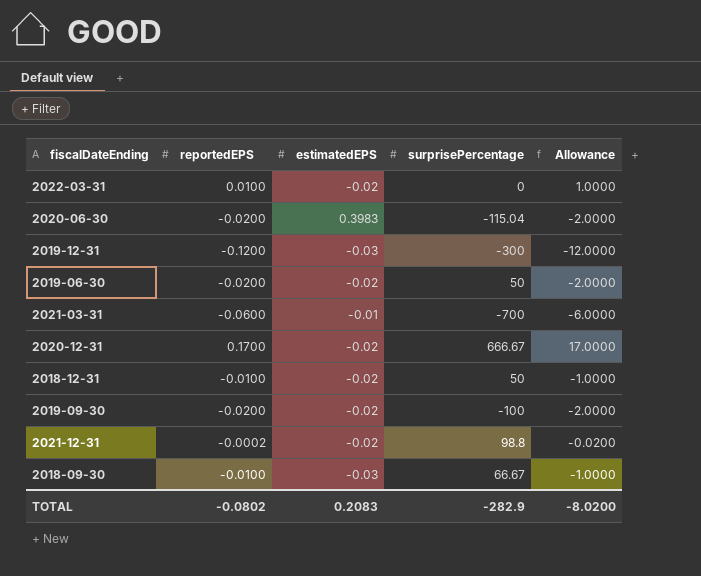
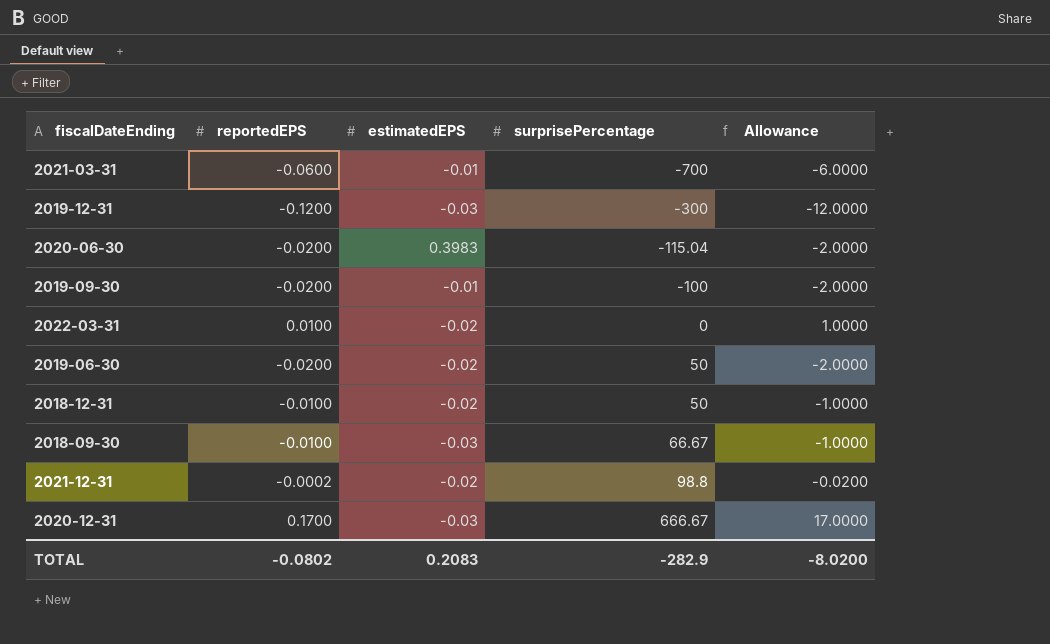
row order: none -> surprisePercentage ascending
2019-09-30 | estimatedEPS: -0.02 -> -0.01
2020-12-31 | estimatedEPS: -0.02 -> -0.03

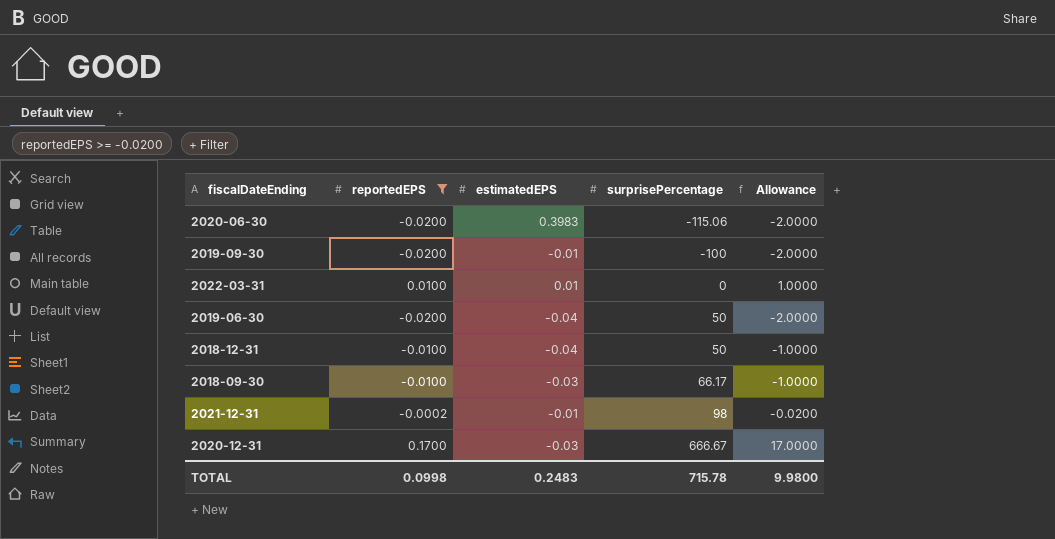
filter: none -> reportedEPS >= -0.0200
2020-06-30 | surprisePercentage: -115.04 -> -115.06
2022-03-31 | estimatedEPS: -0.02 -> 0.01
2019-06-30 | estimatedEPS: -0.02 -> -0.04
2018-12-31 | estimatedEPS: -0.02 -> -0.04
2018-09-30 | surprisePercentage: 66.67 -> 66.17
2021-12-31 | estimatedEPS: -0.02 -> -0.01
2021-12-31 | surprisePercentage: 98.8 -> 98
TOTAL | reportedEPS: -0.0802 -> 0.0998
TOTAL | estimatedEPS: 0.2083 -> 0.2483
TOTAL | surprisePercentage: -282.9 -> 715.78
TOTAL | Allowance: -8.0200 -> 9.9800

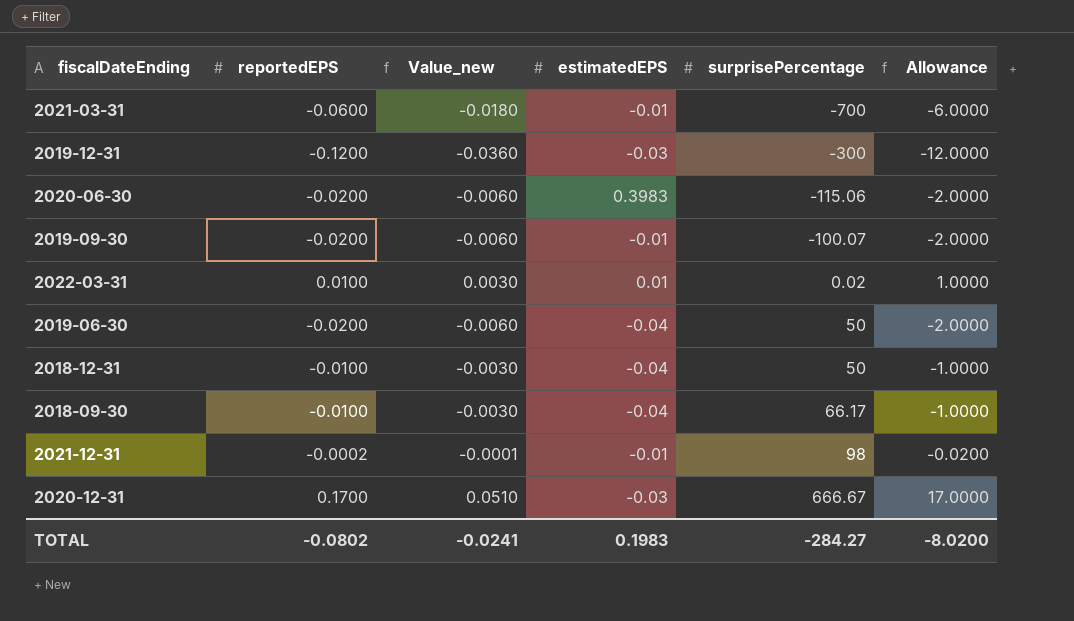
filter: reportedEPS >= -0.0200 -> none
column Value_new | formula: none -> [reportedEPS] * 0.3
2019-09-30 | surprisePercentage: -100 -> -100.07
2022-03-31 | surprisePercentage: 0 -> 0.02
2018-09-30 | estimatedEPS: -0.03 -> -0.04
TOTAL | reportedEPS: 0.0998 -> -0.0802
TOTAL | estimatedEPS: 0.2483 -> 0.1983
TOTAL | surprisePercentage: 715.78 -> -284.27
TOTAL | Allowance: 9.9800 -> -8.0200

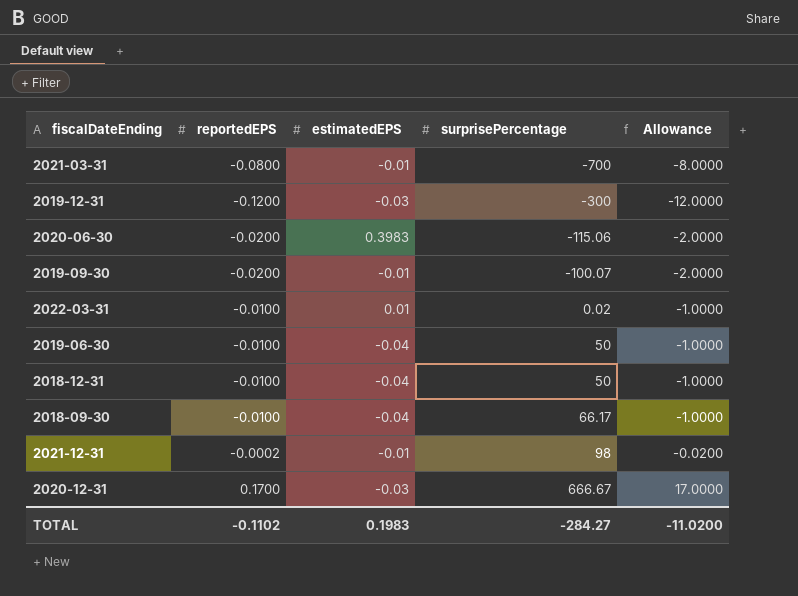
column Value_new | formula: [reportedEPS] * 0.3 -> none
2021-03-31 | reportedEPS: -0.0600 -> -0.0800
2021-03-31 | Allowance: -6.0000 -> -8.0000
2022-03-31 | reportedEPS: 0.0100 -> -0.0100
2022-03-31 | Allowance: 1.0000 -> -1.0000
2019-06-30 | reportedEPS: -0.0200 -> -0.0100
2019-06-30 | Allowance: -2.0000 -> -1.0000
TOTAL | reportedEPS: -0.0802 -> -0.1102
TOTAL | Allowance: -8.0200 -> -11.0200

